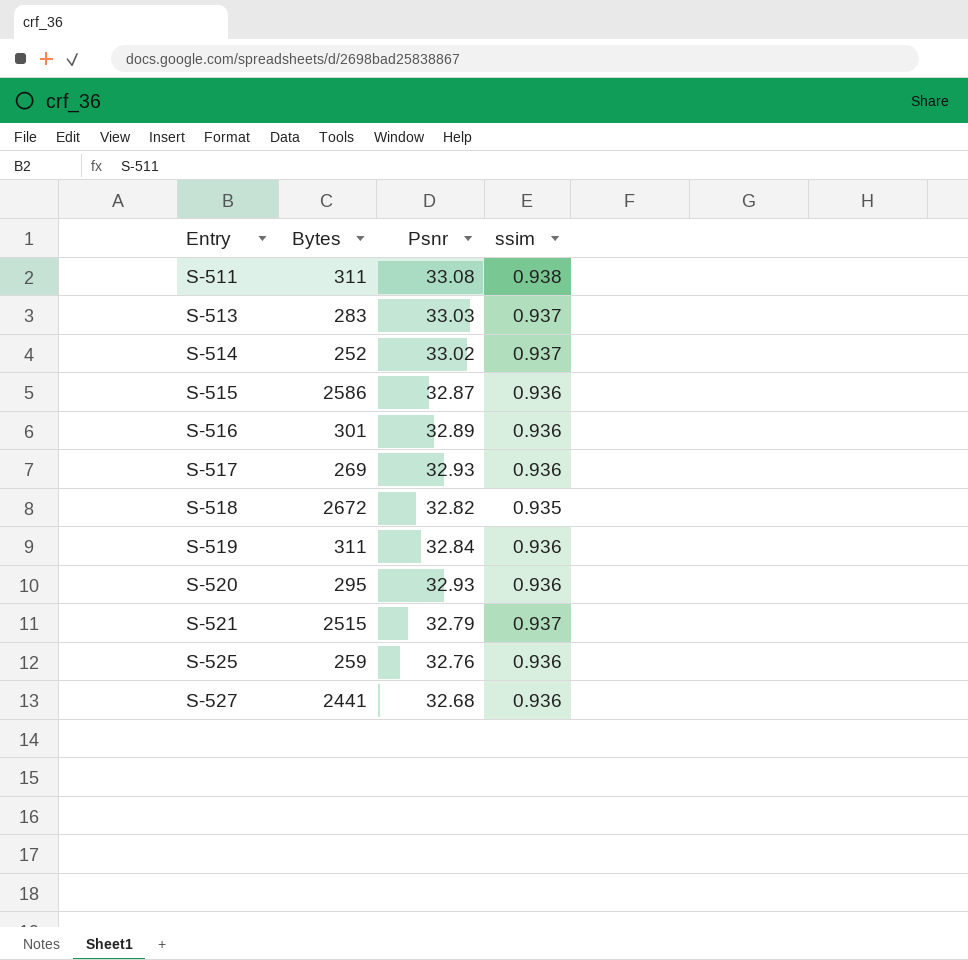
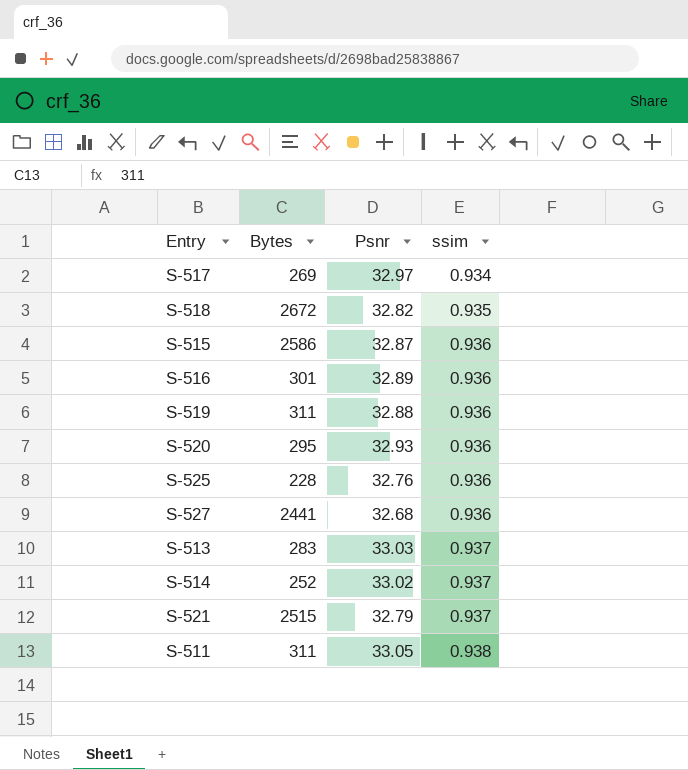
row order: Entry ascending -> ssim ascending
S-517 | Psnr: 32.93 -> 32.97
S-517 | ssim: 0.936 -> 0.934
S-519 | Psnr: 32.84 -> 32.88
S-525 | Bytes: 259 -> 228
S-511 | Psnr: 33.08 -> 33.05

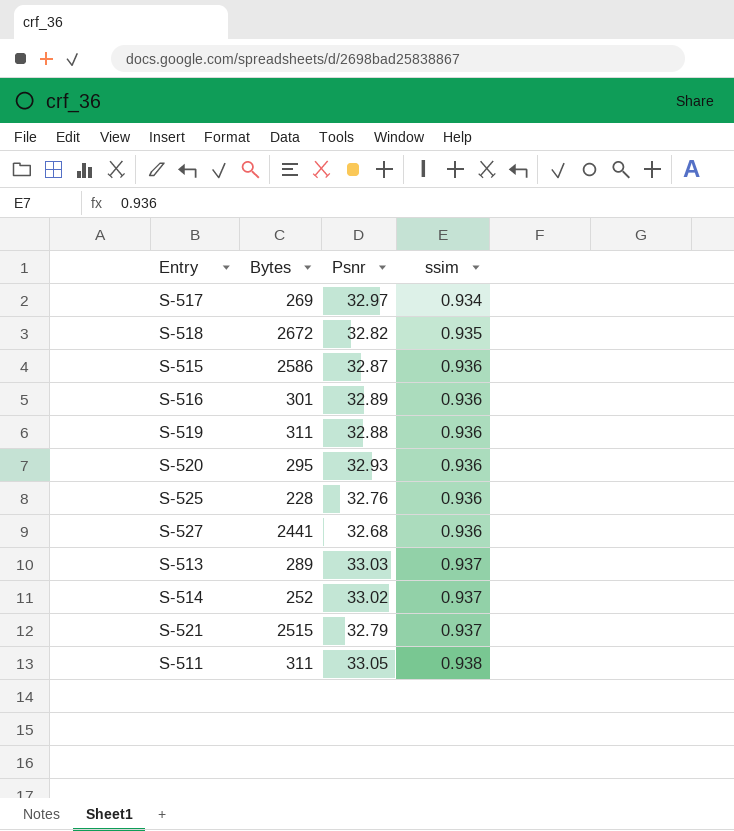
S-513 | Bytes: 283 -> 289

